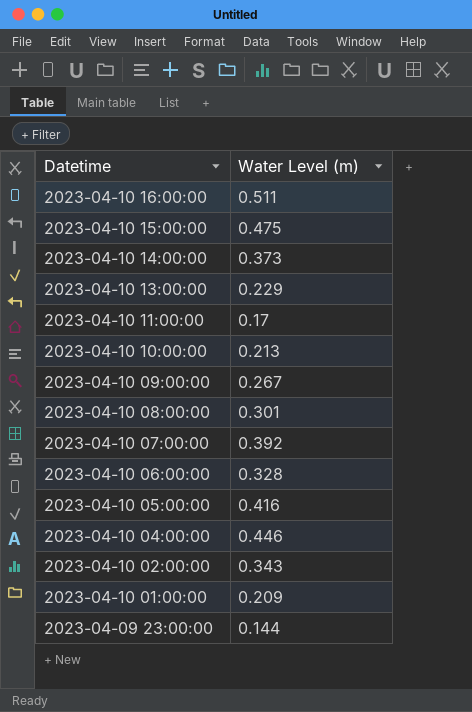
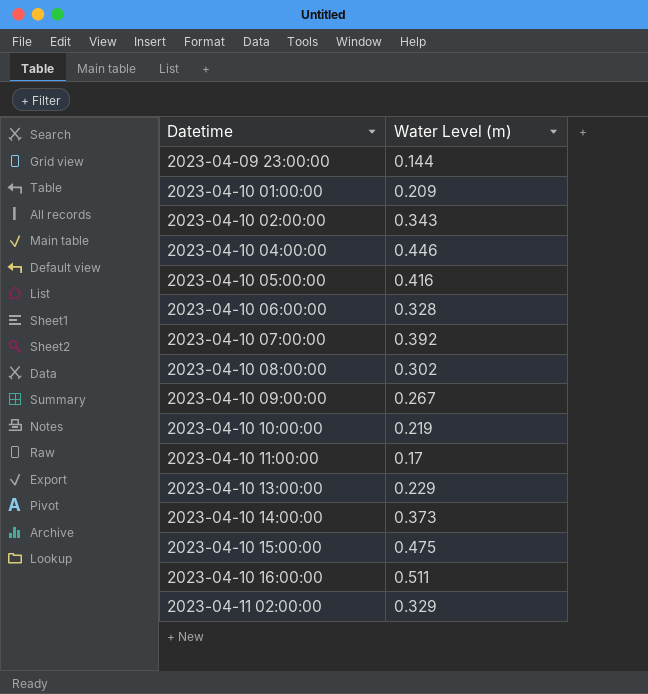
row order: Datetime descending -> Datetime ascending
2023-04-10 08:00:00 | Water Level (m): 0.301 -> 0.302
2023-04-10 10:00:00 | Water Level (m): 0.213 -> 0.219
row 2023-04-11 02:00:00: none -> 0.329

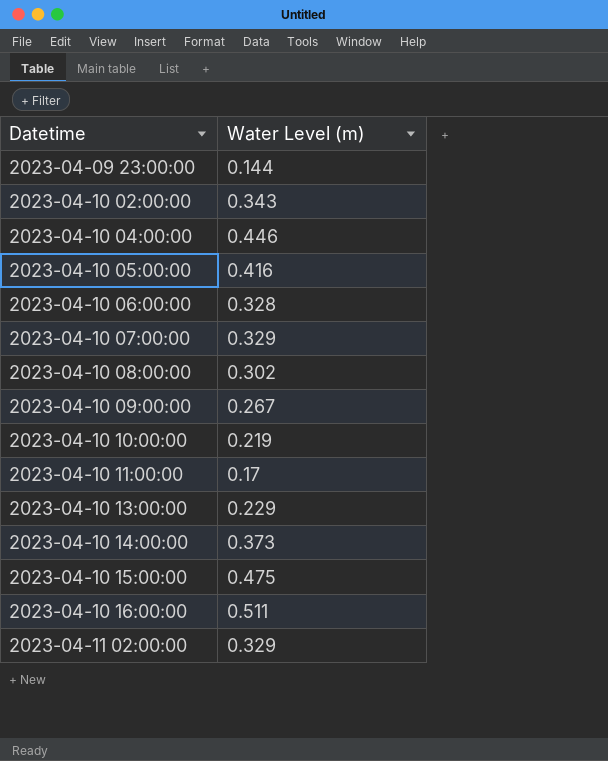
row 2023-04-10 01:00:00: 0.209 -> none
2023-04-10 07:00:00 | Water Level (m): 0.392 -> 0.329

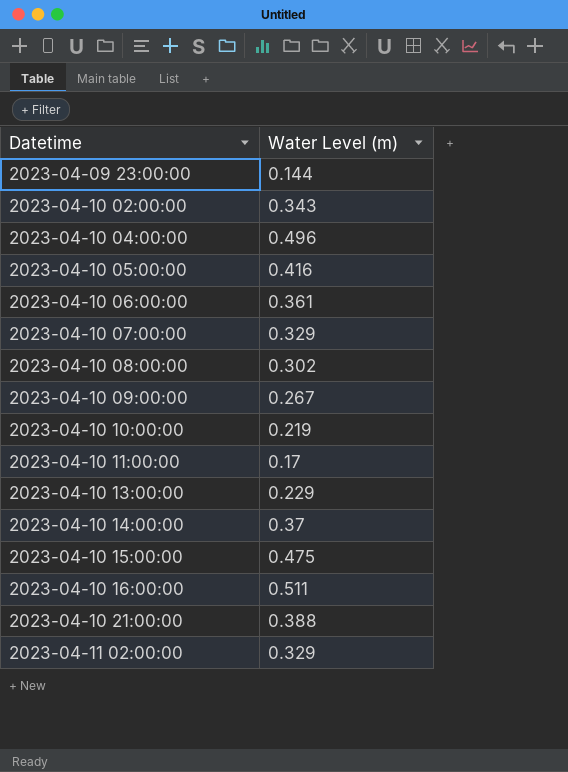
2023-04-10 04:00:00 | Water Level (m): 0.446 -> 0.496
2023-04-10 06:00:00 | Water Level (m): 0.328 -> 0.361
2023-04-10 14:00:00 | Water Level (m): 0.373 -> 0.37
row 2023-04-10 21:00:00: none -> 0.388

